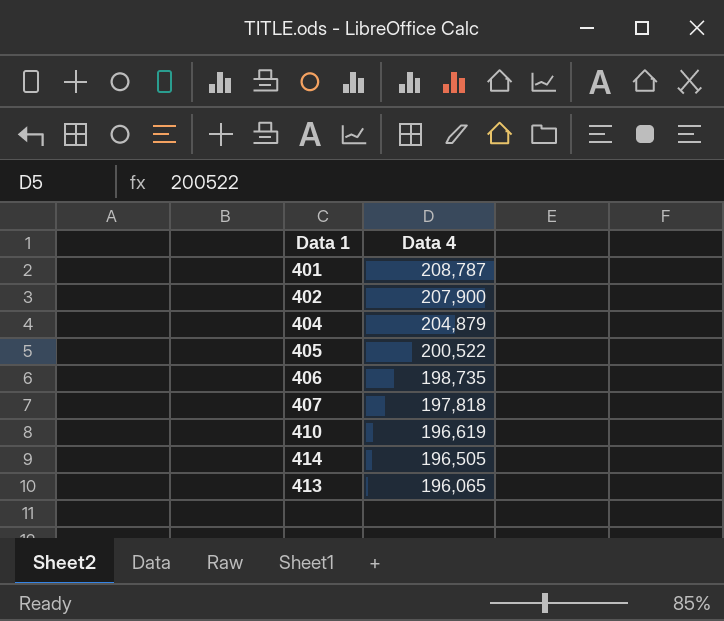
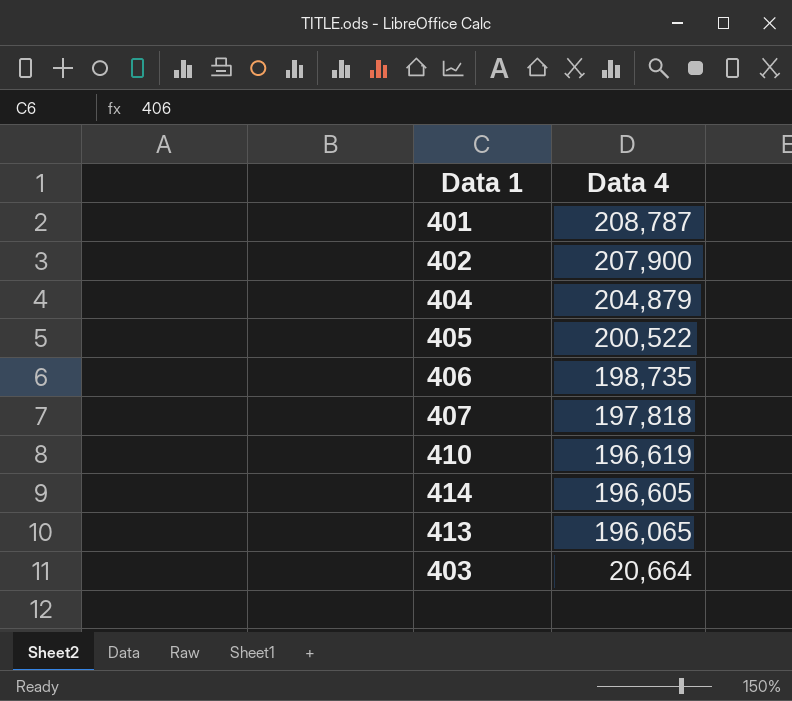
414 | Data 4: 196,505 -> 196,605
row 403: none -> 20,664

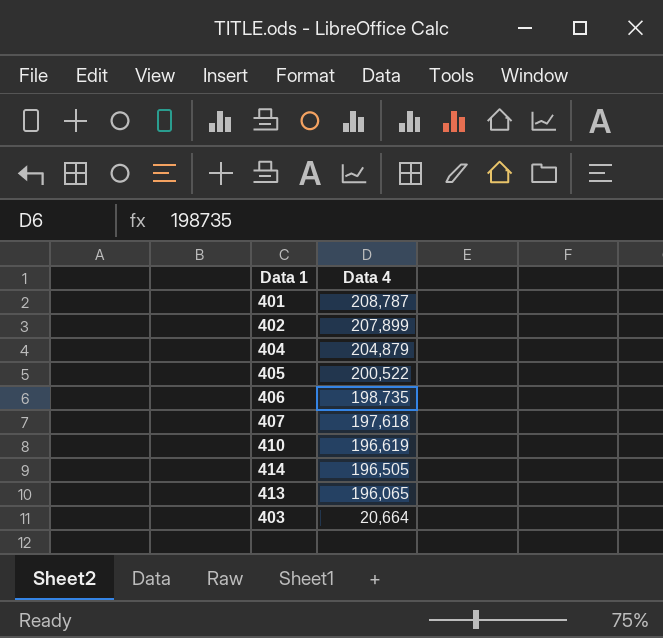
402 | Data 4: 207,900 -> 207,899
407 | Data 4: 197,818 -> 197,618
414 | Data 4: 196,605 -> 196,505

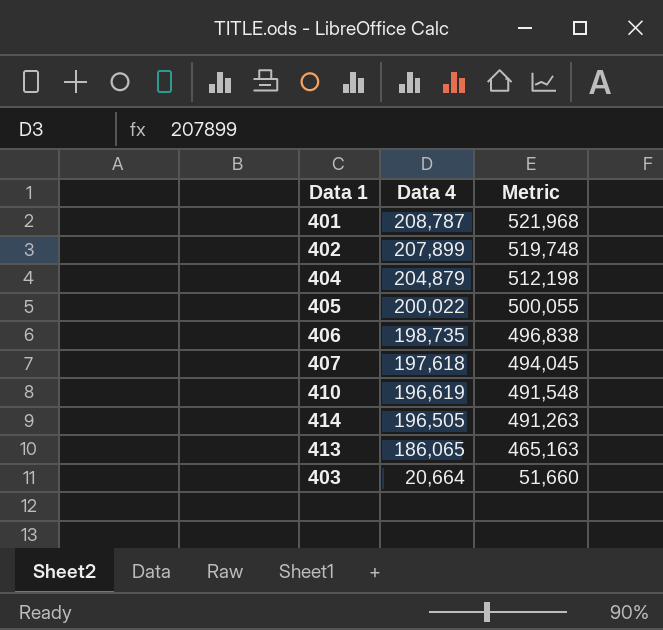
column Metric | formula: none -> [Data 4] * 2.5
405 | Data 4: 200,522 -> 200,022
413 | Data 4: 196,065 -> 186,065

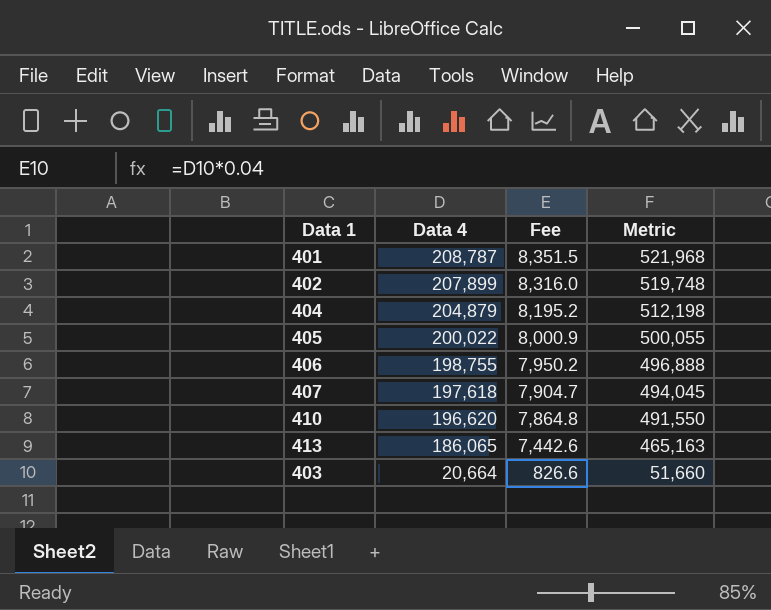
column Fee | formula: none -> [Data 4] * 0.04
row 414: 196,505 | 491,263 -> none
406 | Data 4: 198,735 -> 198,755
406 | Metric: 496,838 -> 496,888
410 | Data 4: 196,619 -> 196,620
410 | Metric: 491,548 -> 491,550

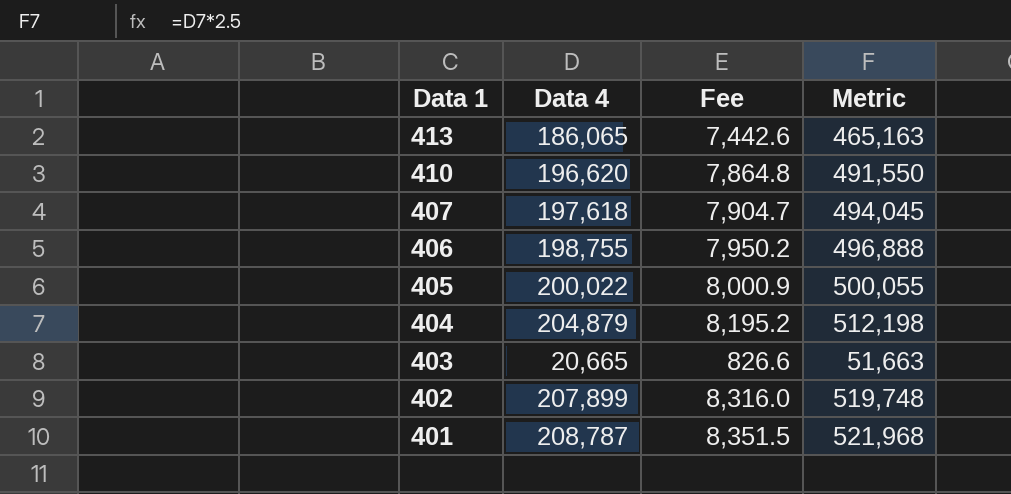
row order: Data 4 descending -> Data 1 descending
403 | Data 4: 20,664 -> 20,665
403 | Metric: 51,660 -> 51,663

